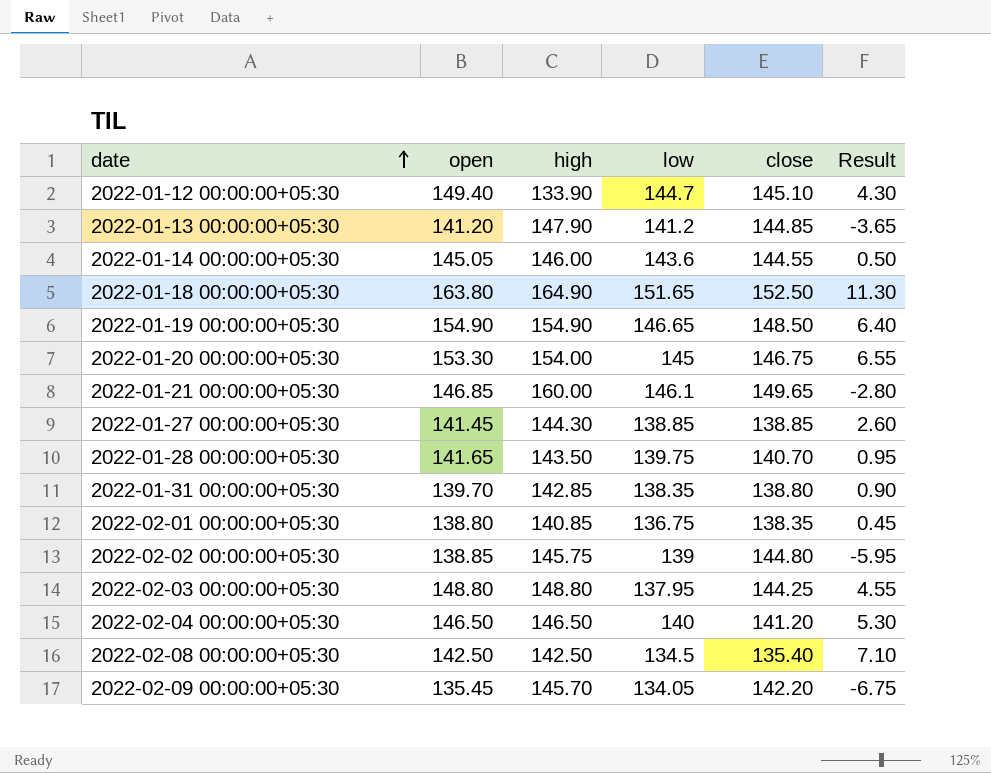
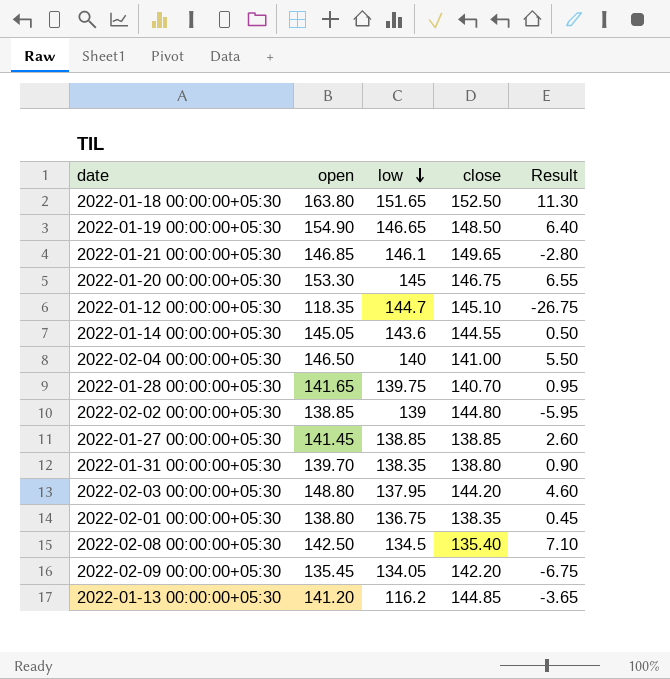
row order: date ascending -> low descending
column high | position: 3 -> none
2022-01-12 00:00:00+05:30 | open: 149.40 -> 118.35
2022-01-12 00:00:00+05:30 | Result: 4.30 -> -26.75
2022-02-04 00:00:00+05:30 | close: 141.20 -> 141.00
2022-02-04 00:00:00+05:30 | Result: 5.30 -> 5.50
2022-02-03 00:00:00+05:30 | close: 144.25 -> 144.20
2022-02-03 00:00:00+05:30 | Result: 4.55 -> 4.60
2022-01-13 00:00:00+05:30 | low: 141.2 -> 116.2

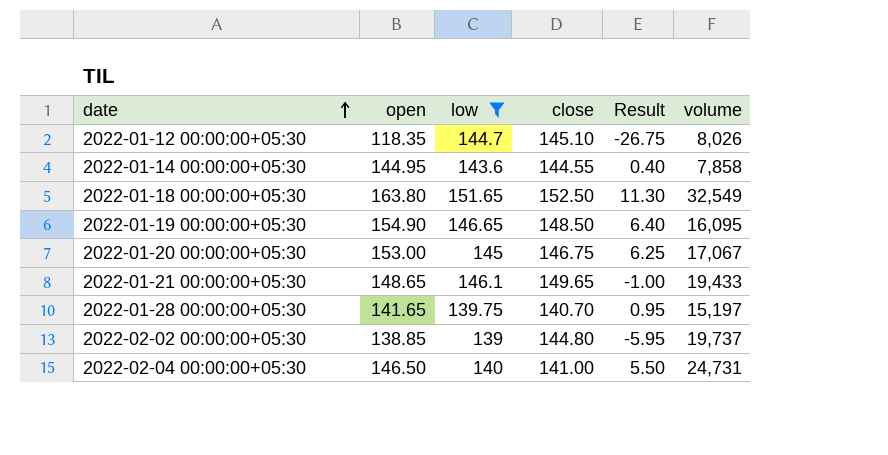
filter: none -> low >= 139
row order: low descending -> date ascending
column volume | position: none -> 6
2022-01-14 00:00:00+05:30 | open: 145.05 -> 144.95
2022-01-14 00:00:00+05:30 | Result: 0.50 -> 0.40
2022-01-20 00:00:00+05:30 | open: 153.30 -> 153.00
2022-01-20 00:00:00+05:30 | Result: 6.55 -> 6.25
2022-01-21 00:00:00+05:30 | open: 146.85 -> 148.65
2022-01-21 00:00:00+05:30 | Result: -2.80 -> -1.00

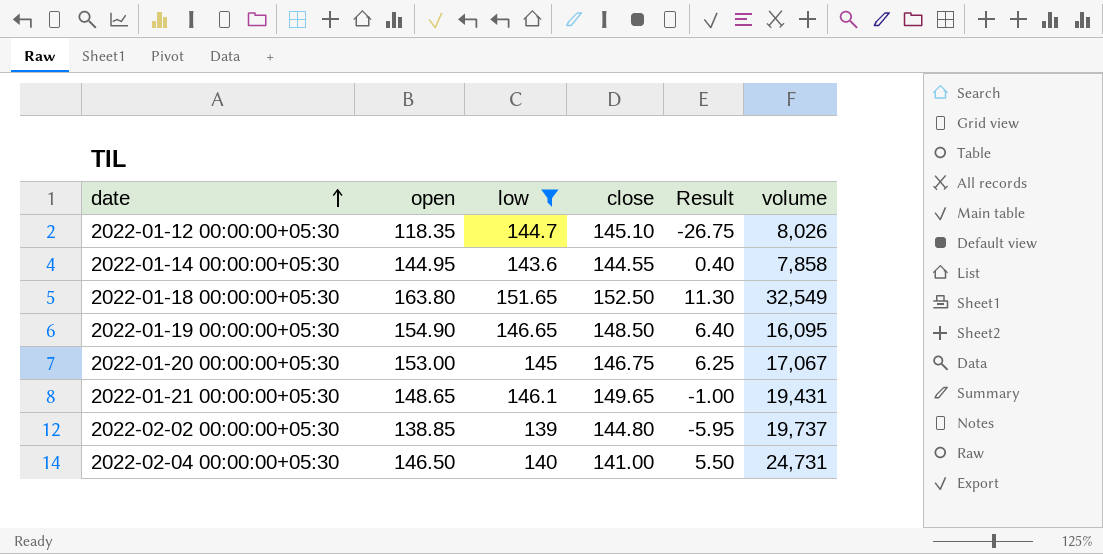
row 2022-01-28 00:00:00+05:30: 141.65 | 139.75 | 140.70 | 0.95 | 15,197 -> none
2022-01-21 00:00:00+05:30 | volume: 19,433 -> 19,431

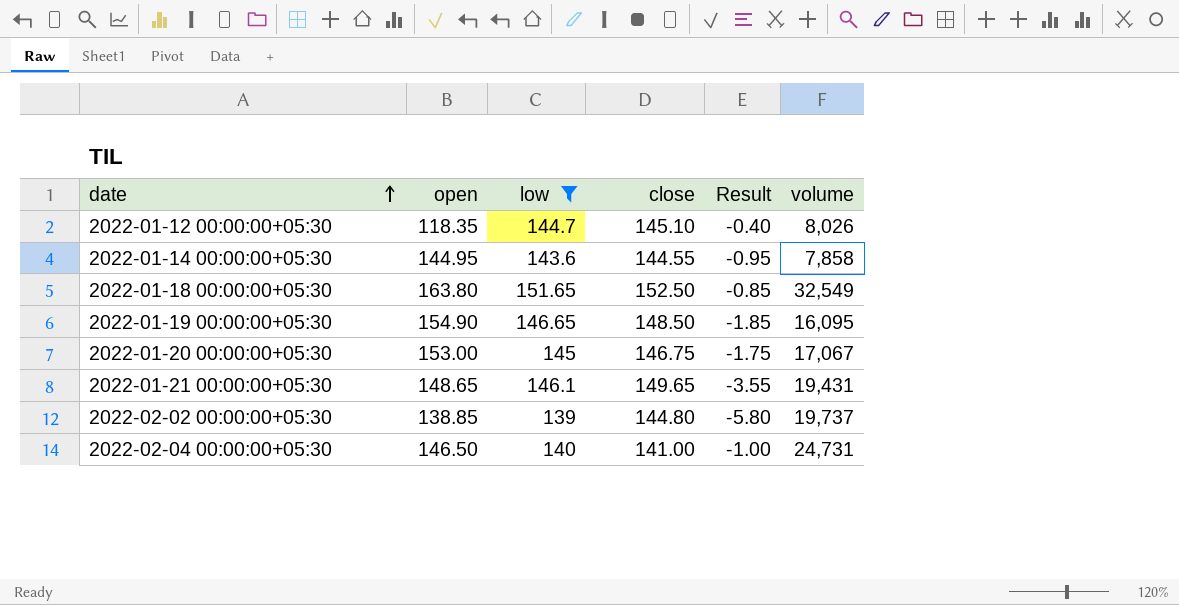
column Result | formula: [open] - [close] -> [low] - [close]

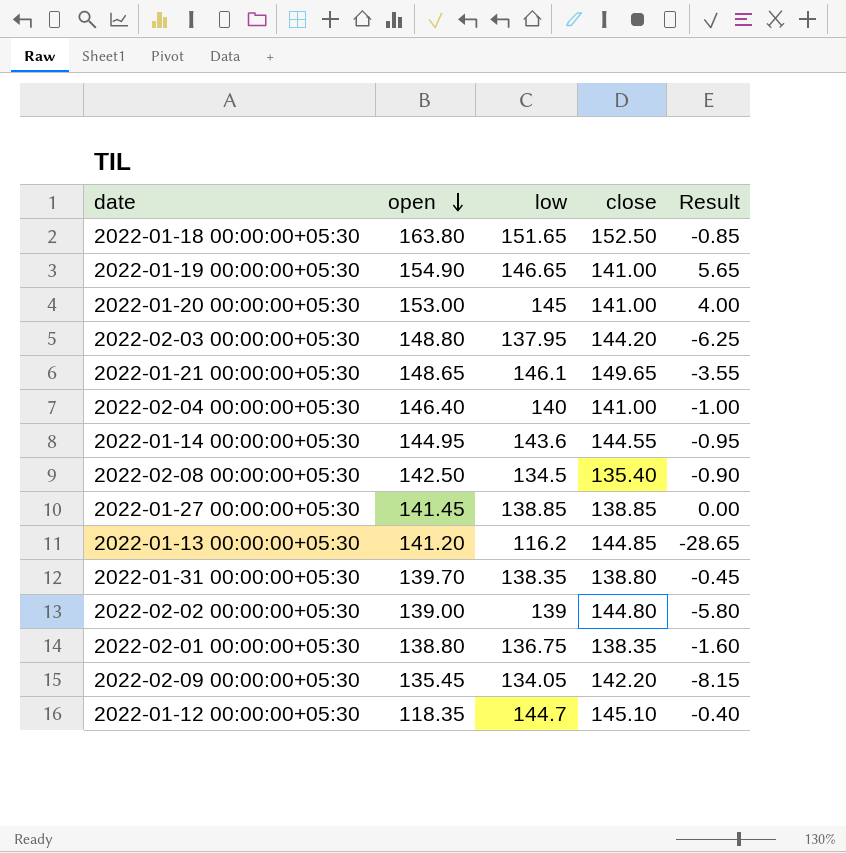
filter: low >= 139 -> none
row order: date ascending -> open descending
column volume | position: 6 -> none
2022-01-19 00:00:00+05:30 | close: 148.50 -> 141.00
2022-01-19 00:00:00+05:30 | Result: -1.85 -> 5.65
2022-01-20 00:00:00+05:30 | close: 146.75 -> 141.00
2022-01-20 00:00:00+05:30 | Result: -1.75 -> 4.00
2022-02-04 00:00:00+05:30 | open: 146.50 -> 146.40
2022-02-02 00:00:00+05:30 | open: 138.85 -> 139.00

